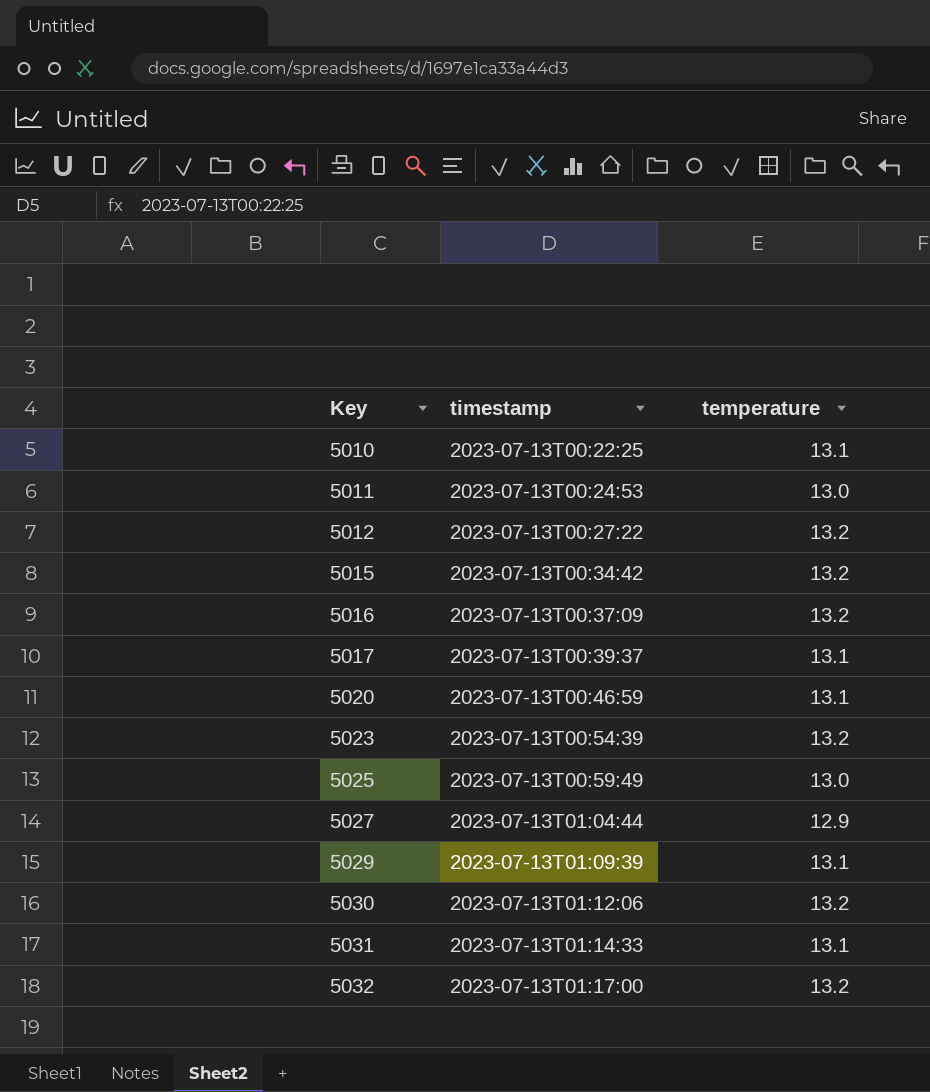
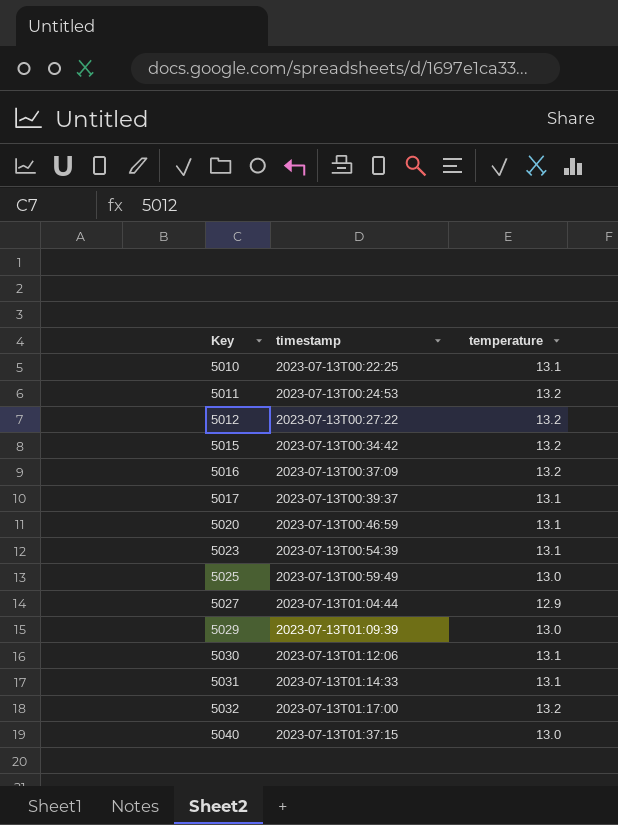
5011 | temperature: 13.0 -> 13.2
5023 | temperature: 13.2 -> 13.1
5029 | temperature: 13.1 -> 13.0
5030 | temperature: 13.2 -> 13.1
row 5040: none -> 2023-07-13T01:37:15 | 13.0

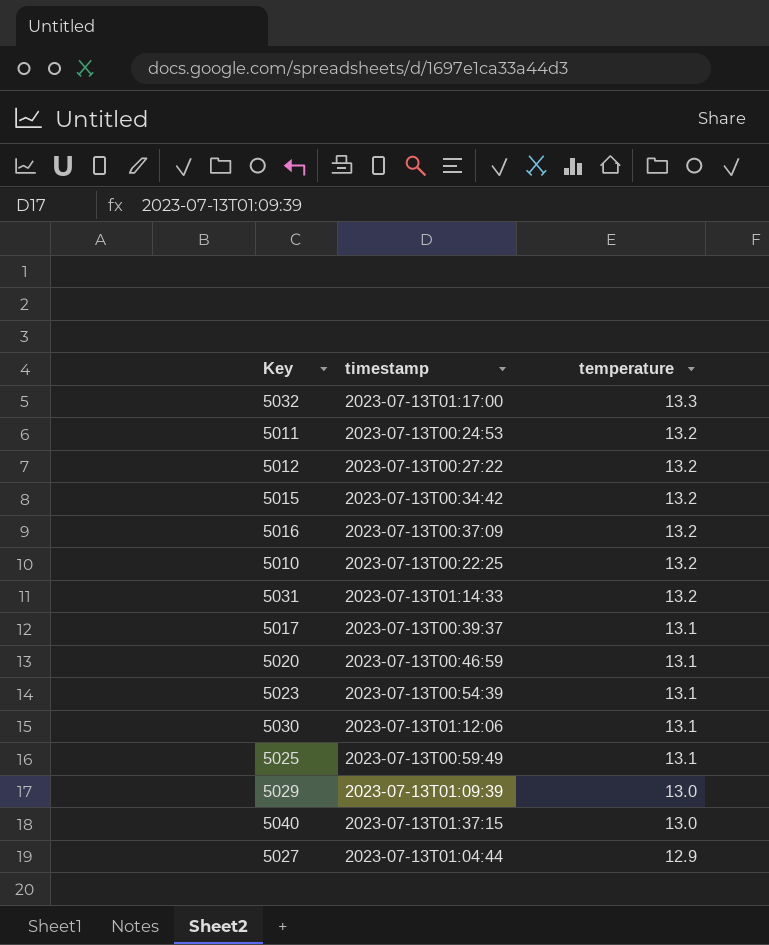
row order: Key ascending -> temperature descending
5032 | temperature: 13.2 -> 13.3
5010 | temperature: 13.1 -> 13.2
5031 | temperature: 13.1 -> 13.2
5025 | temperature: 13.0 -> 13.1

